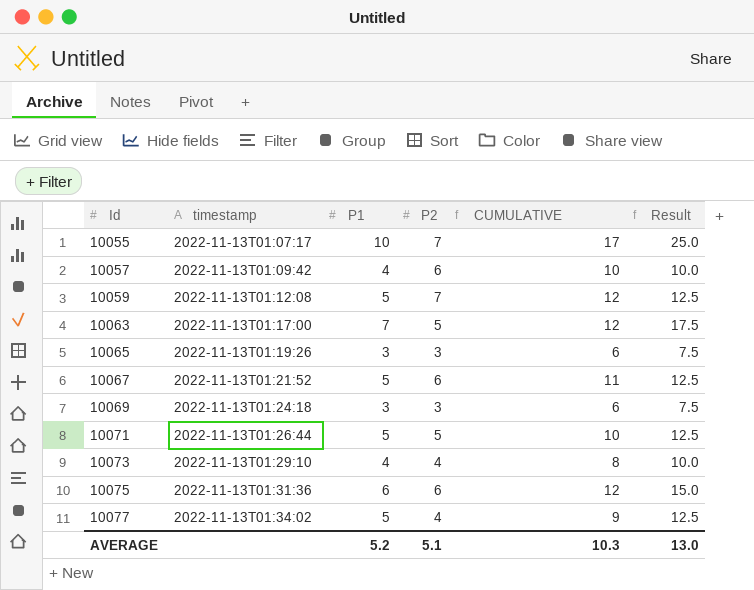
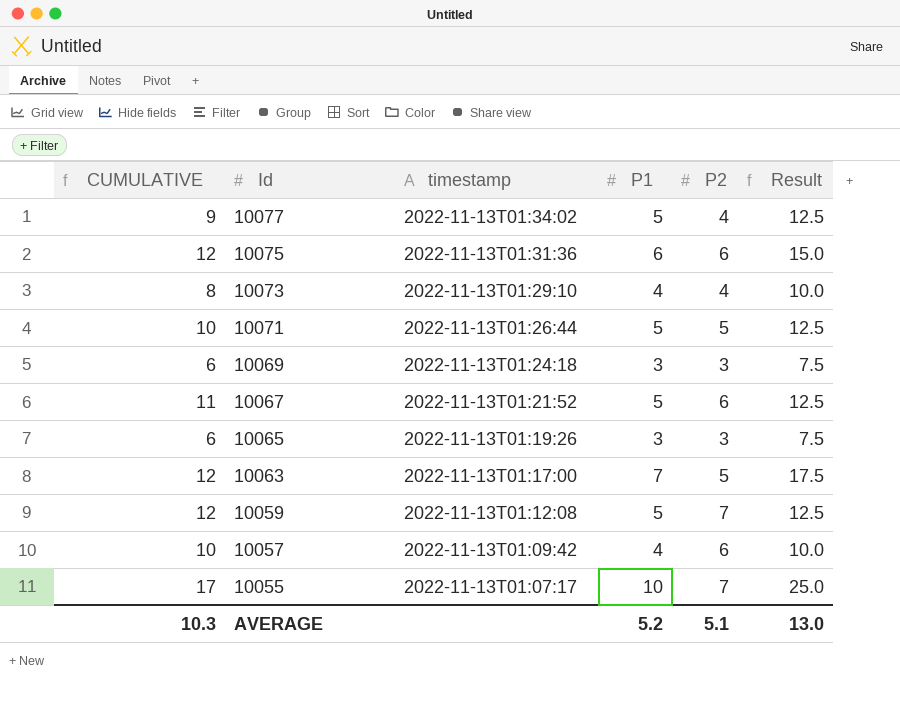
row order: Id ascending -> Id descending
column CUMULATIVE | position: 5 -> 1

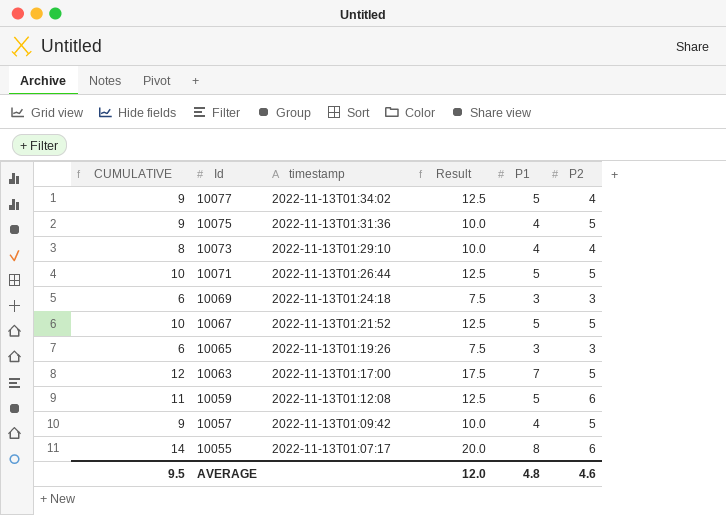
column Result | position: 6 -> 4
10075 | CUMULATIVE: 12 -> 9
10075 | Result: 15.0 -> 10.0
10075 | P1: 6 -> 4
10075 | P2: 6 -> 5
10067 | CUMULATIVE: 11 -> 10
10067 | P2: 6 -> 5
10059 | CUMULATIVE: 12 -> 11
10059 | P2: 7 -> 6
10057 | CUMULATIVE: 10 -> 9
10057 | P2: 6 -> 5
10055 | CUMULATIVE: 17 -> 14
10055 | Result: 25.0 -> 20.0
10055 | P1: 10 -> 8
10055 | P2: 7 -> 6
AVERAGE | CUMULATIVE: 10.3 -> 9.5
AVERAGE | Result: 13.0 -> 12.0
AVERAGE | P1: 5.2 -> 4.8
AVERAGE | P2: 5.1 -> 4.6

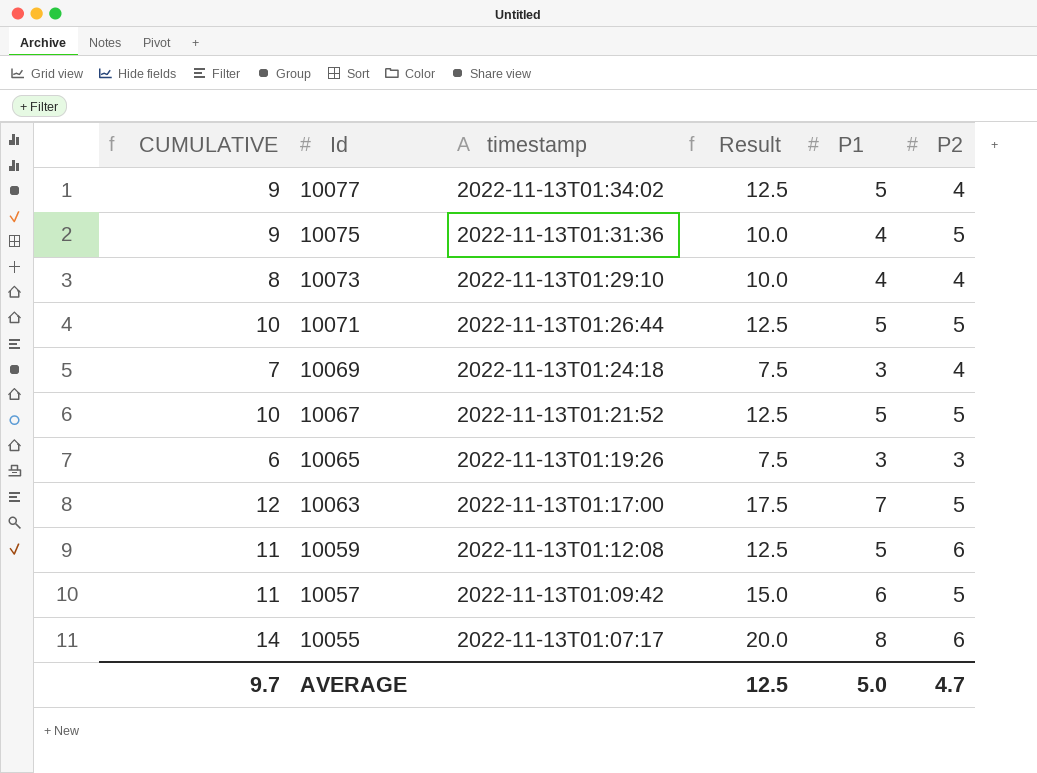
10069 | CUMULATIVE: 6 -> 7
10069 | P2: 3 -> 4
10057 | CUMULATIVE: 9 -> 11
10057 | Result: 10.0 -> 15.0
10057 | P1: 4 -> 6
AVERAGE | CUMULATIVE: 9.5 -> 9.7
AVERAGE | Result: 12.0 -> 12.5
AVERAGE | P1: 4.8 -> 5.0
AVERAGE | P2: 4.6 -> 4.7

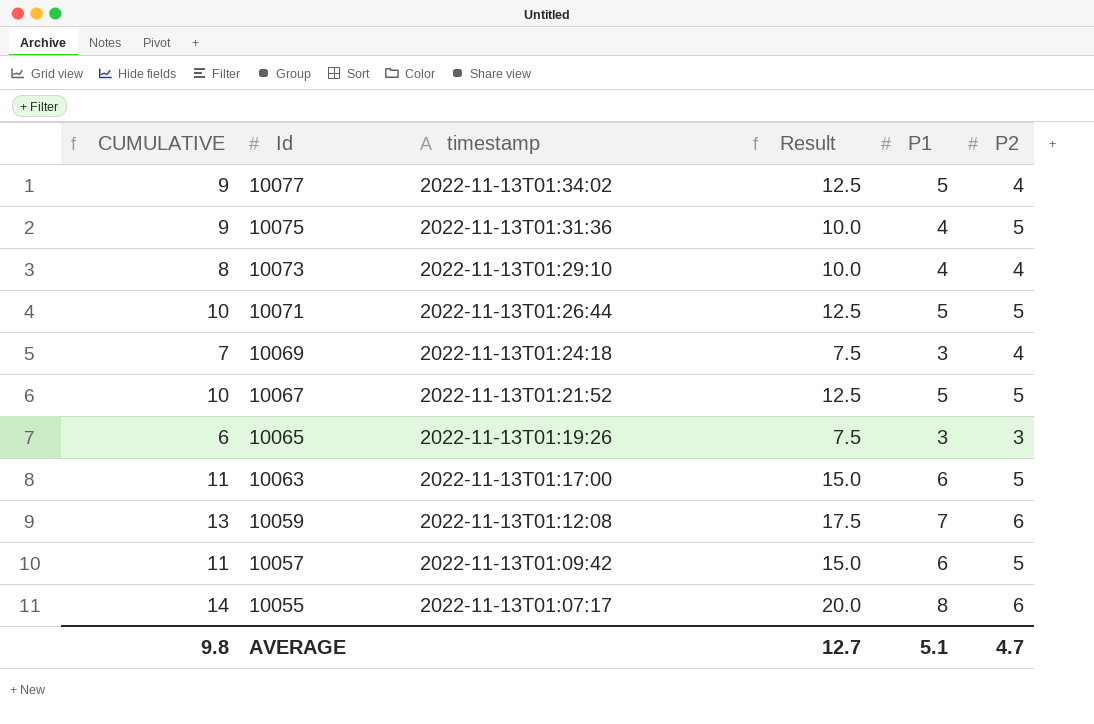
10063 | CUMULATIVE: 12 -> 11
10063 | Result: 17.5 -> 15.0
10063 | P1: 7 -> 6
10059 | CUMULATIVE: 11 -> 13
10059 | Result: 12.5 -> 17.5
10059 | P1: 5 -> 7
AVERAGE | CUMULATIVE: 9.7 -> 9.8
AVERAGE | Result: 12.5 -> 12.7
AVERAGE | P1: 5.0 -> 5.1

